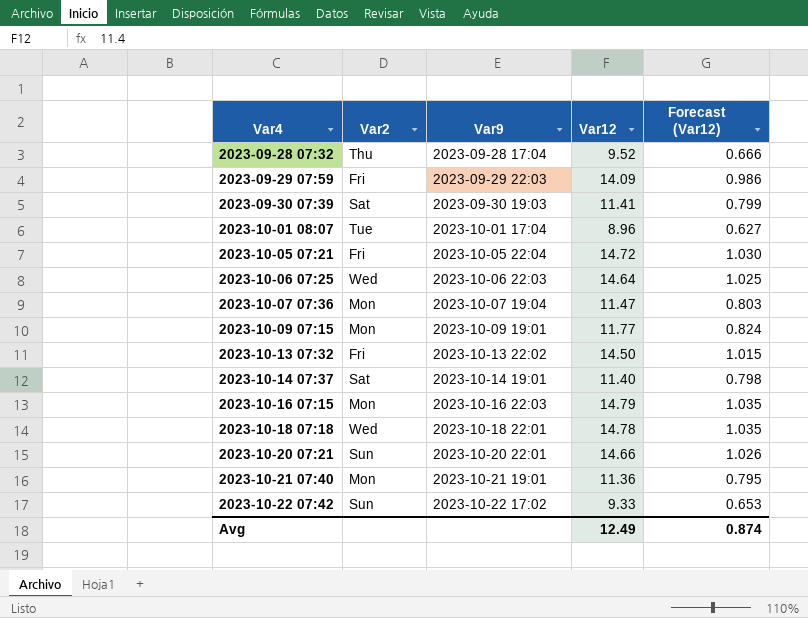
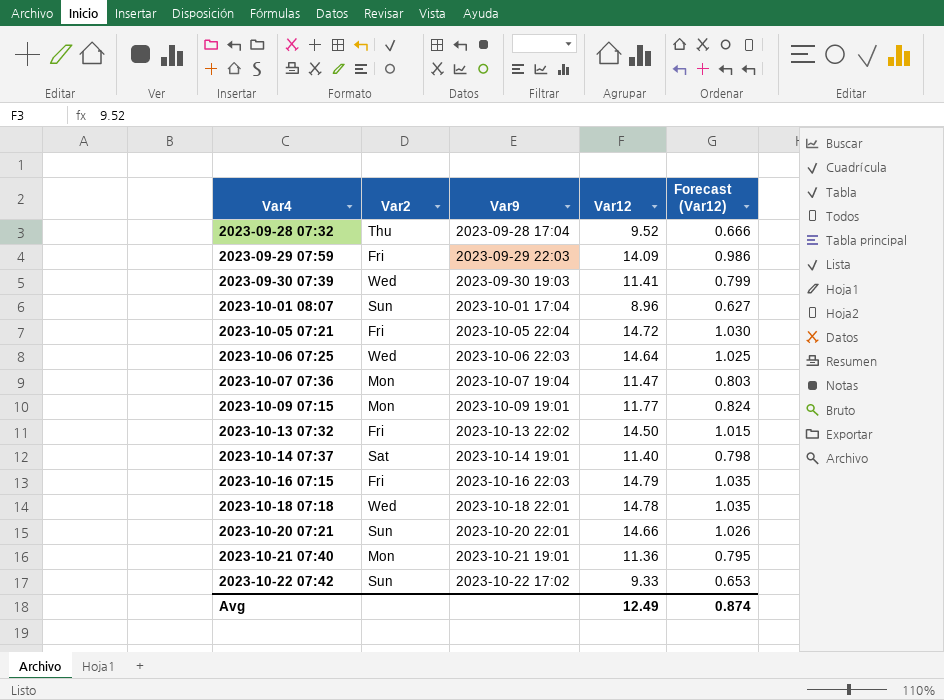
2023-09-30 07:39 | Var2: Sat -> Wed
2023-10-01 08:07 | Var2: Tue -> Sun
2023-10-16 07:15 | Var2: Mon -> Fri

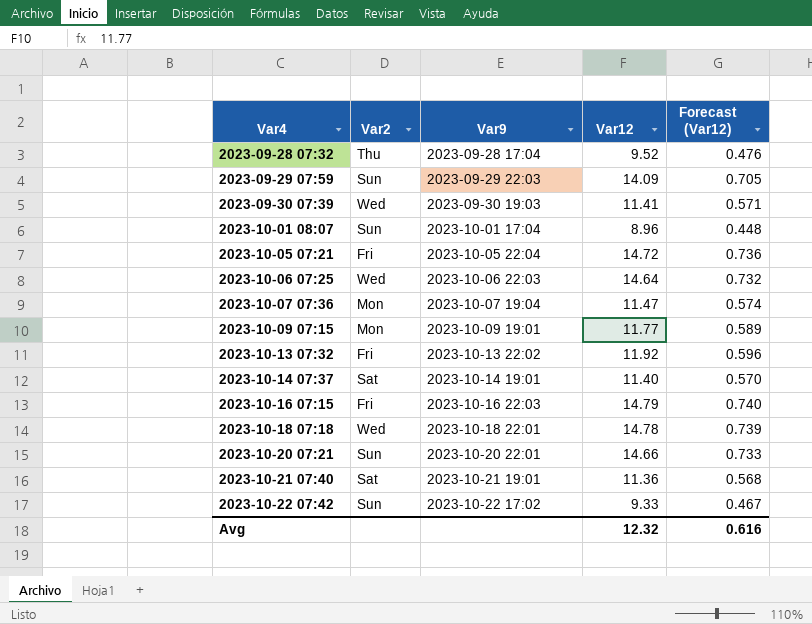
column Forecast (Var12) | formula: [Var12] * 0.07 -> [Var12] * 0.05
2023-09-29 07:59 | Var2: Fri -> Sun
2023-10-13 07:32 | Var12: 14.50 -> 11.92
2023-10-21 07:40 | Var2: Mon -> Sat
Avg | Var12: 12.49 -> 12.32
Avg | Forecast (Var12): 0.874 -> 0.616

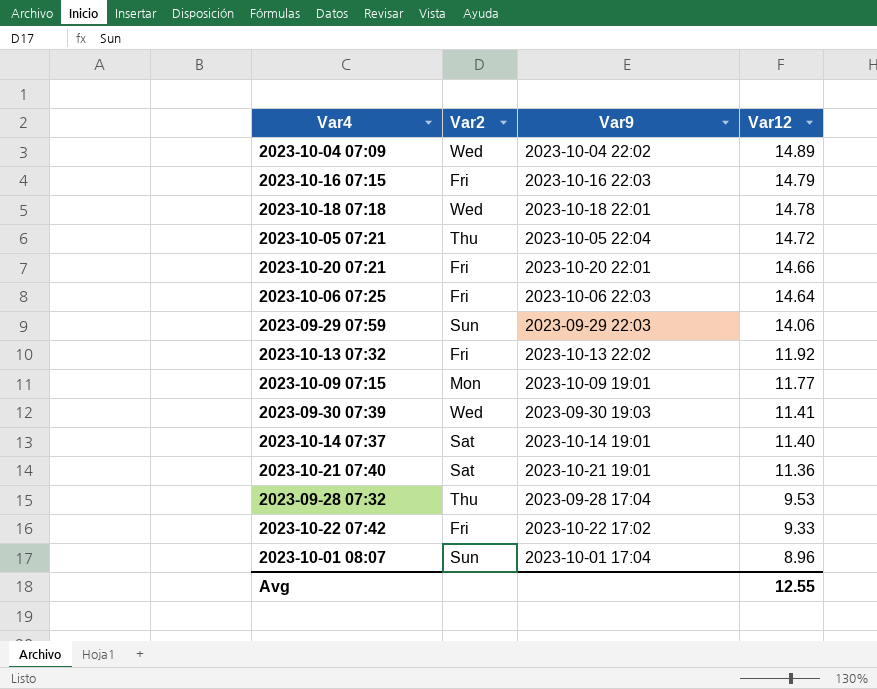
row order: Var4 ascending -> Var12 descending
column Forecast (Var12) | formula: [Var12] * 0.05 -> none
row 2023-10-07 07:36: Mon | 2023-10-07 19:04 | 11.47 | 0.574 -> none
row 2023-10-04 07:09: none -> Wed | 2023-10-04 22:02 | 14.89
2023-10-05 07:21 | Var2: Fri -> Thu
2023-10-20 07:21 | Var2: Sun -> Fri
2023-10-06 07:25 | Var2: Wed -> Fri
2023-09-29 07:59 | Var12: 14.09 -> 14.06
2023-09-28 07:32 | Var12: 9.52 -> 9.53
2023-10-22 07:42 | Var2: Sun -> Fri
Avg | Var12: 12.32 -> 12.55

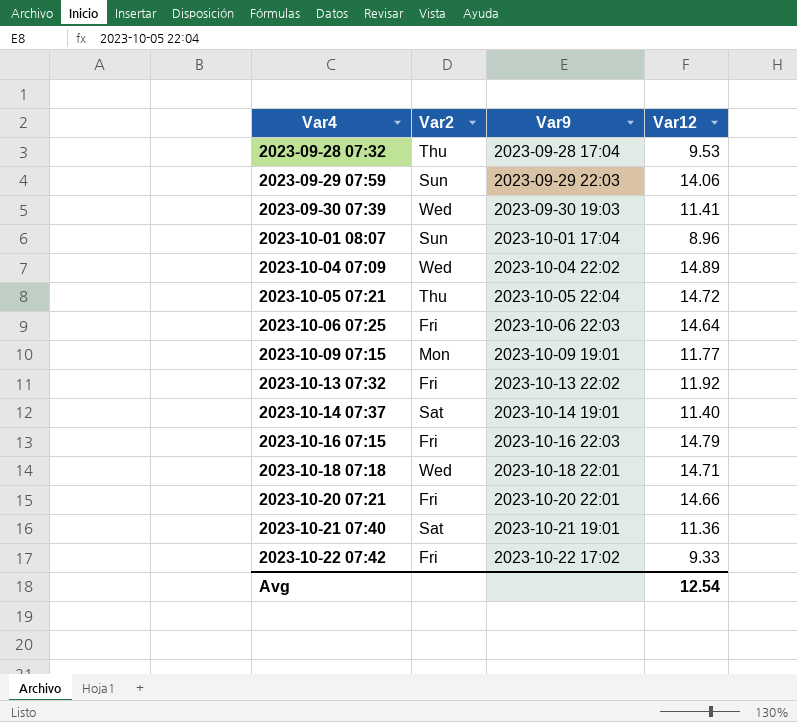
row order: Var12 descending -> Var4 ascending
2023-10-18 07:18 | Var12: 14.78 -> 14.71
Avg | Var12: 12.55 -> 12.54

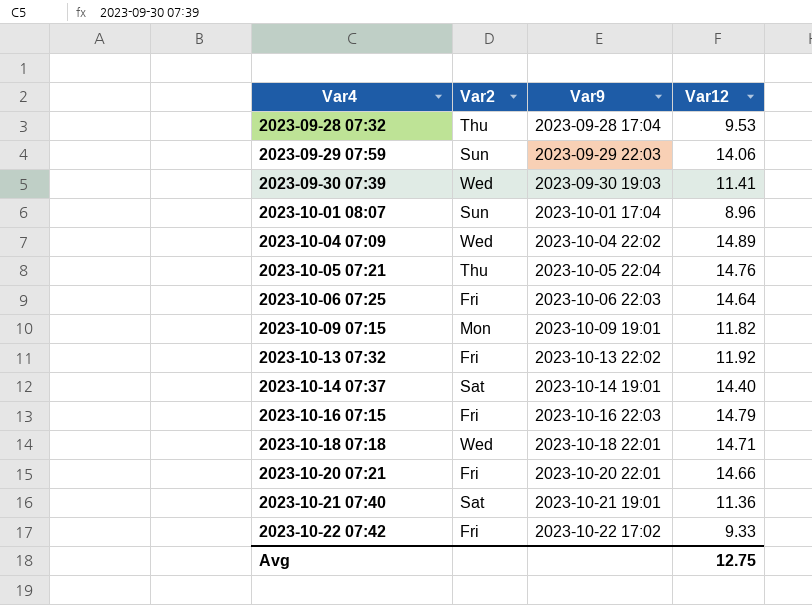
2023-10-05 07:21 | Var12: 14.72 -> 14.76
2023-10-09 07:15 | Var12: 11.77 -> 11.82
2023-10-14 07:37 | Var12: 11.40 -> 14.40
Avg | Var12: 12.54 -> 12.75

